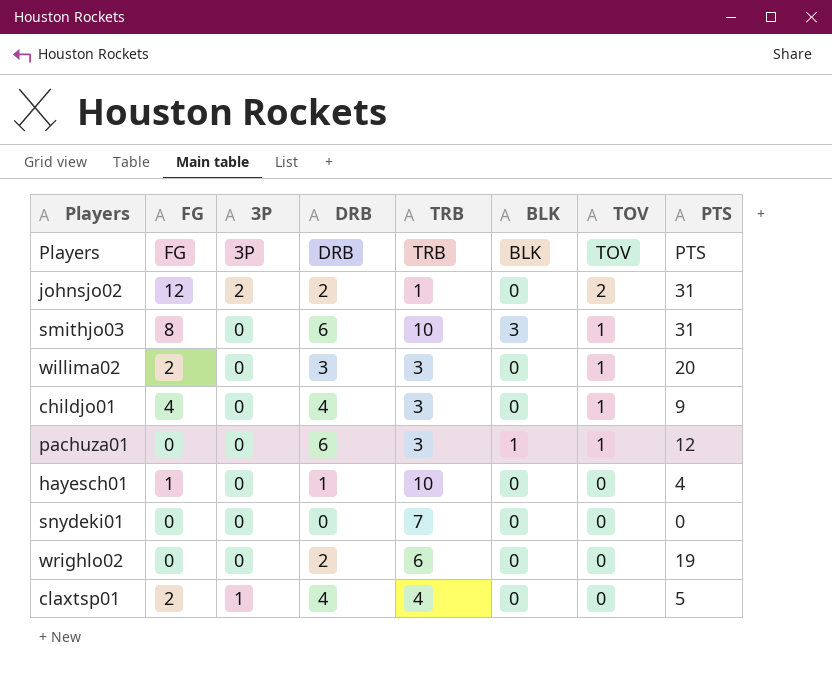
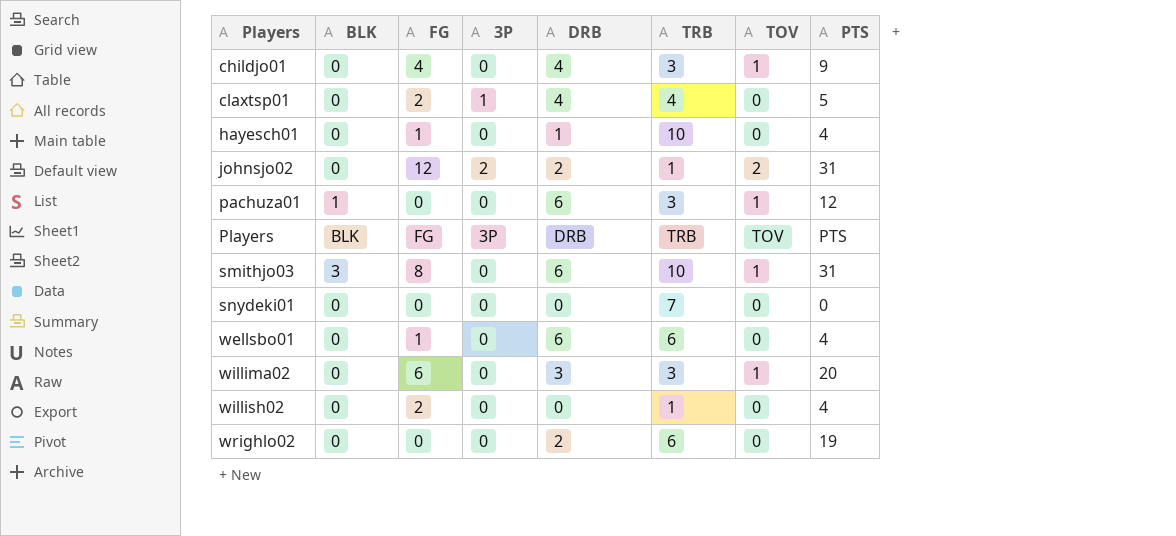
row order: TOV descending -> Players ascending
column BLK | position: 6 -> 2
row wellsbo01: none -> 0 | 1 | 0 | 6 | 6 | 0 | 4
willima02 | FG: 2 -> 6
row willish02: none -> 0 | 2 | 0 | 0 | 1 | 0 | 4

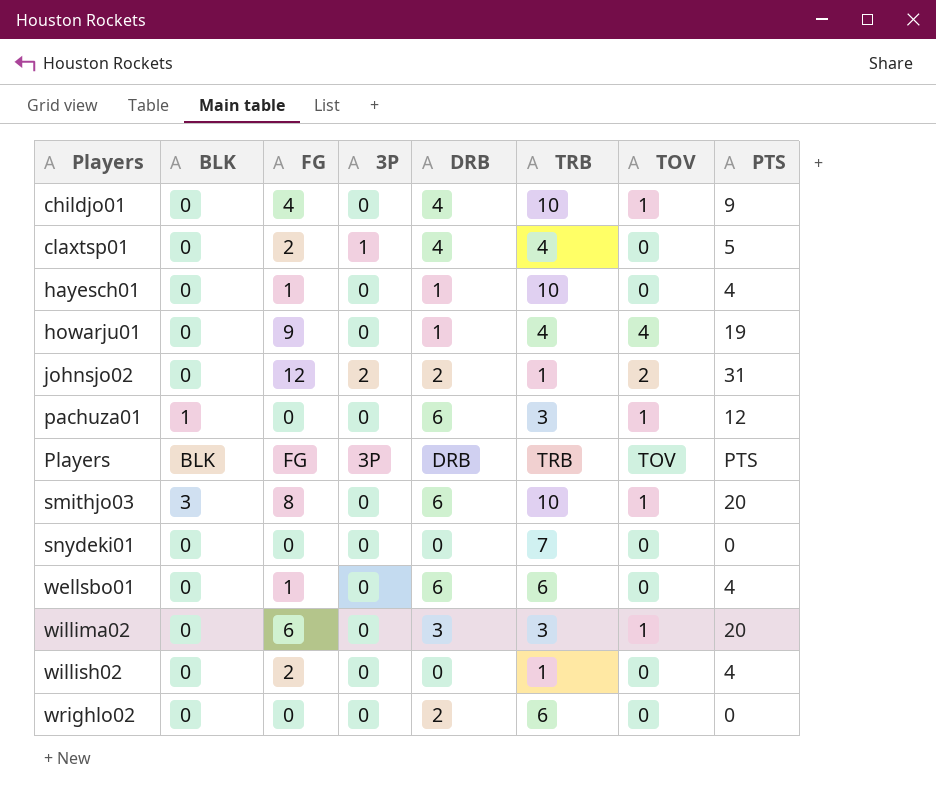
childjo01 | TRB: 3 -> 10
row howarju01: none -> 0 | 9 | 0 | 1 | 4 | 4 | 19
smithjo03 | PTS: 31 -> 20
wrighlo02 | PTS: 19 -> 0

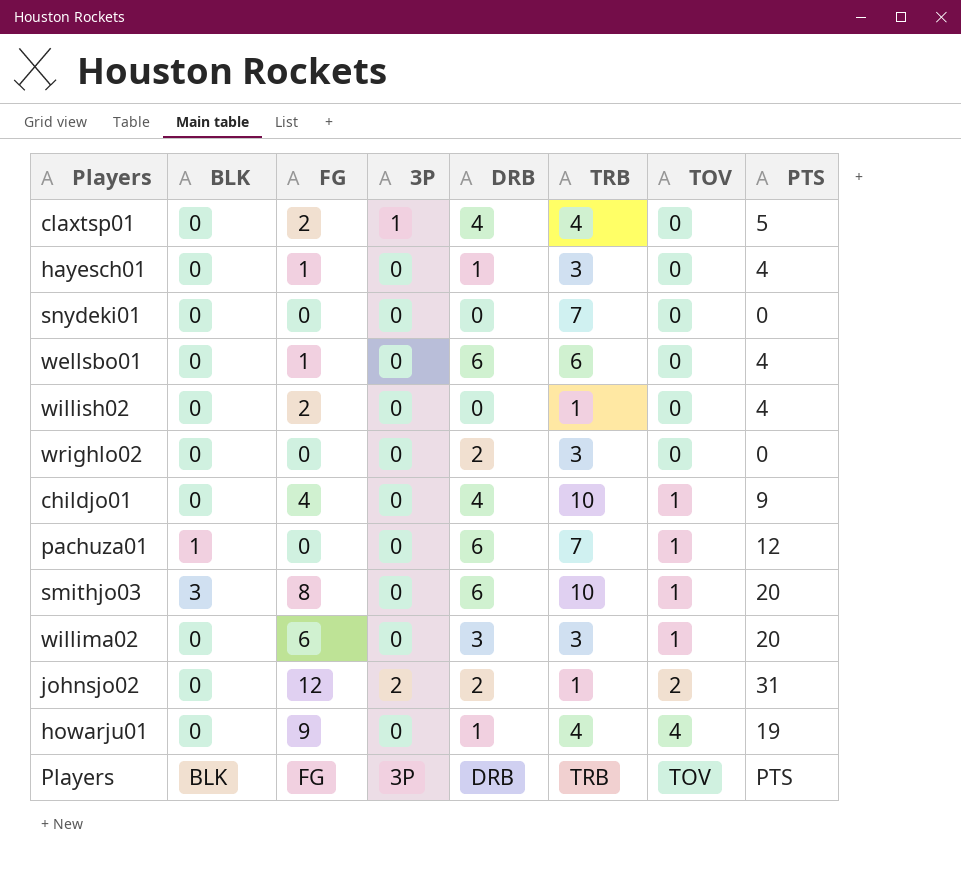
row order: Players ascending -> TOV ascending
hayesch01 | TRB: 10 -> 3
wrighlo02 | TRB: 6 -> 3
pachuza01 | TRB: 3 -> 7

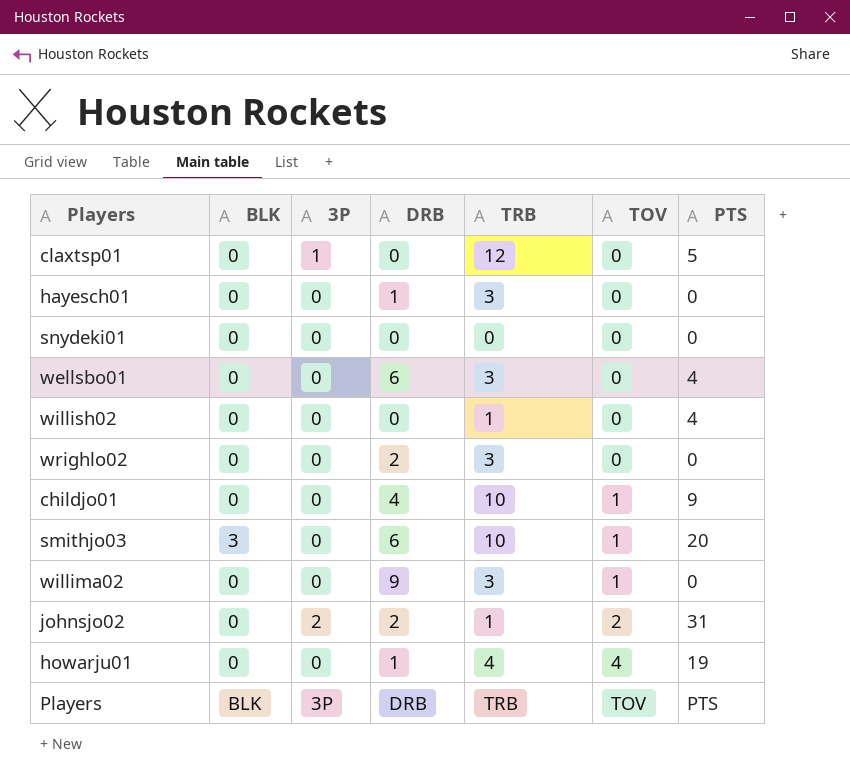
column FG | position: 3 -> none
row pachuza01: 1 | 0 | 0 | 6 | 7 | 1 | 12 -> none
claxtsp01 | DRB: 4 -> 0
claxtsp01 | TRB: 4 -> 12
hayesch01 | PTS: 4 -> 0
snydeki01 | TRB: 7 -> 0
wellsbo01 | TRB: 6 -> 3
willima02 | DRB: 3 -> 9
willima02 | PTS: 20 -> 0

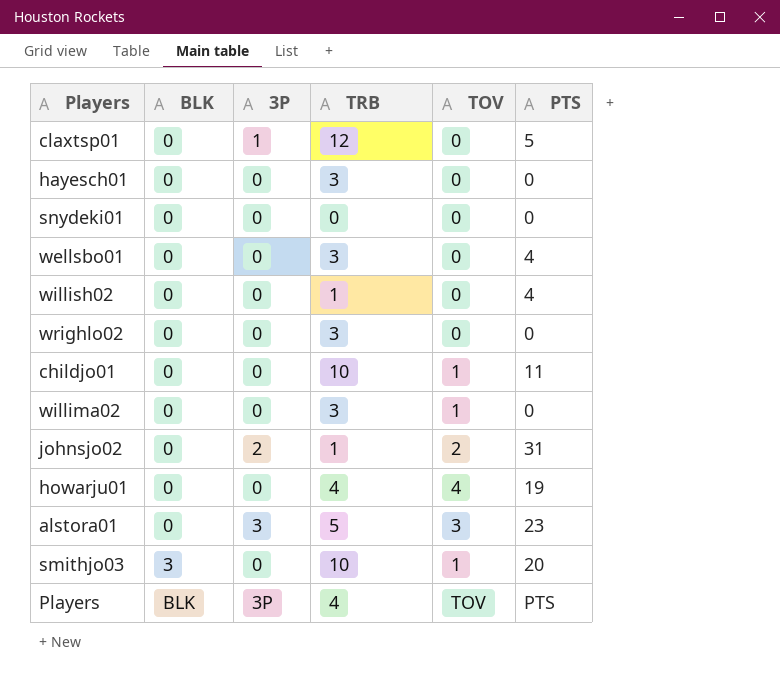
row order: TOV ascending -> BLK ascending
column DRB | position: 4 -> none
childjo01 | PTS: 9 -> 11
row alstora01: none -> 0 | 3 | 5 | 3 | 23
Players | TRB: TRB -> 4

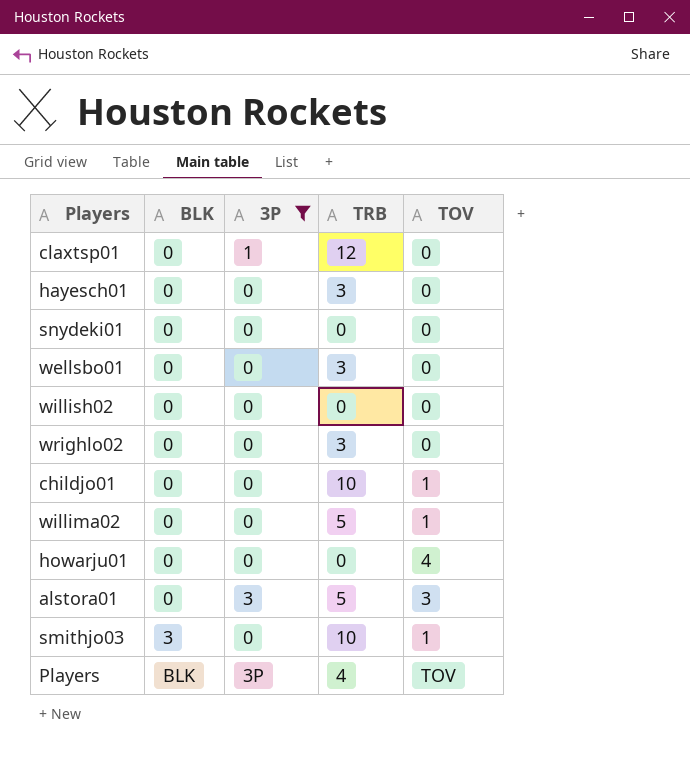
filter: none -> 3P != 2
column PTS | position: 6 -> none
willish02 | TRB: 1 -> 0
willima02 | TRB: 3 -> 5
howarju01 | TRB: 4 -> 0

